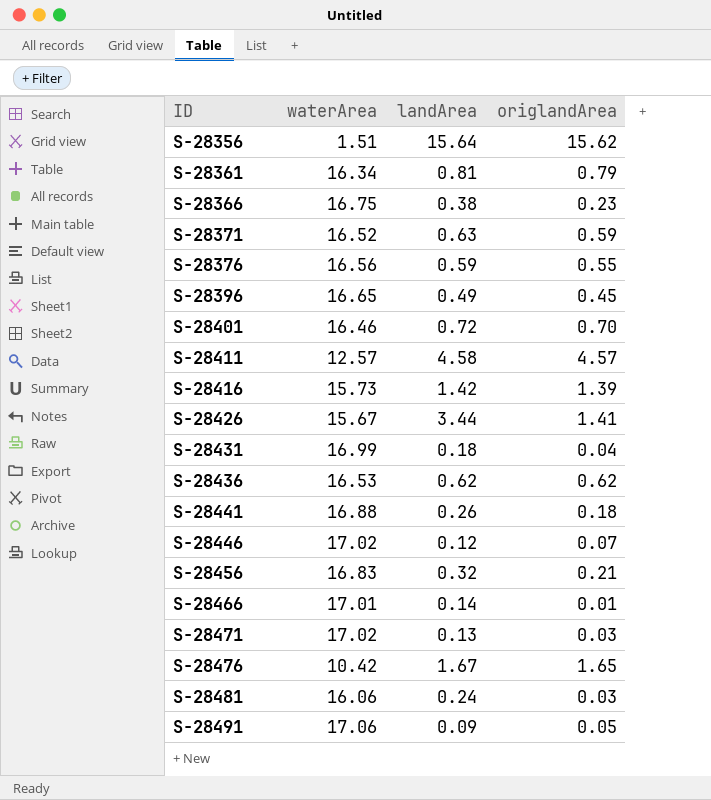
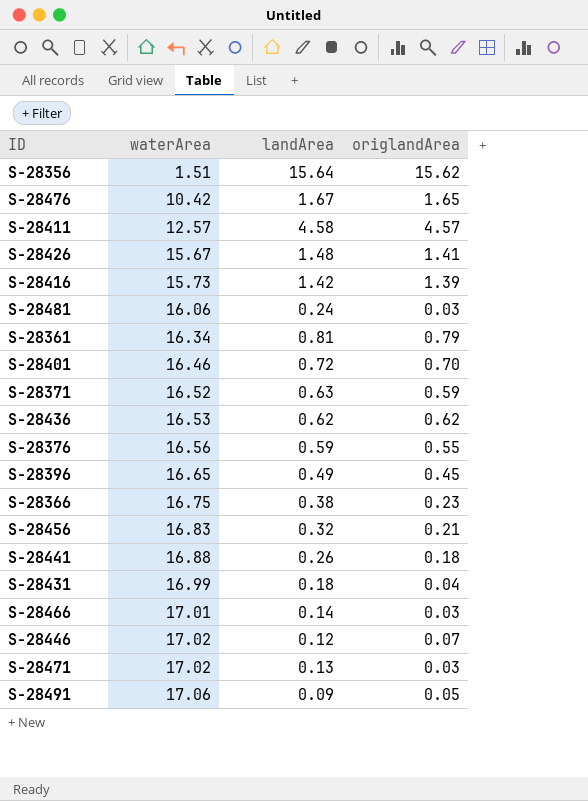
row order: ID ascending -> waterArea ascending
S-28426 | landArea: 3.44 -> 1.48
S-28466 | origlandArea: 0.01 -> 0.03

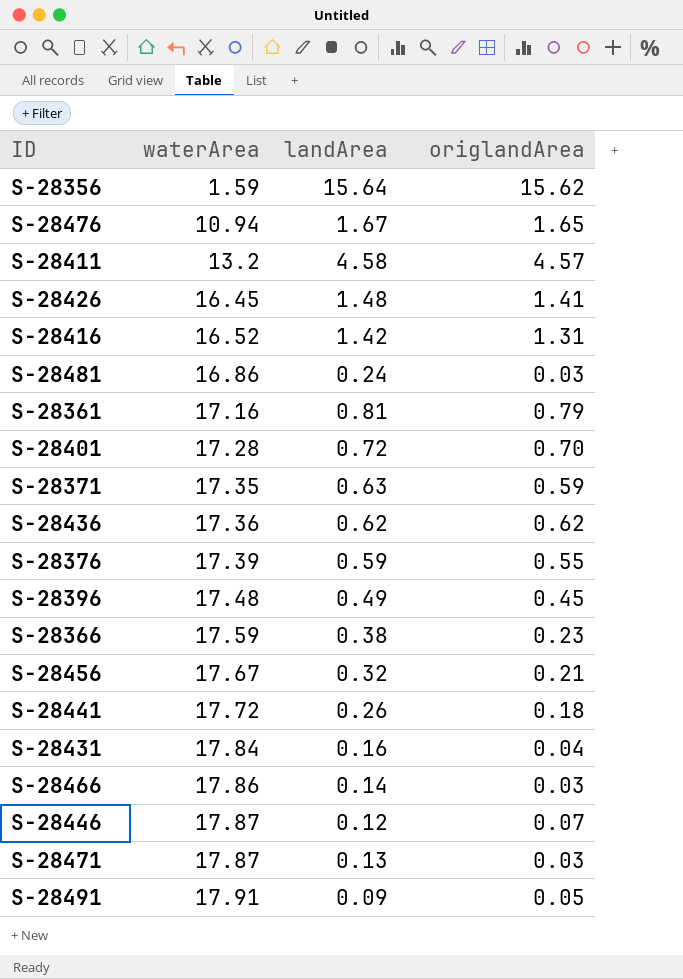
S-28356 | waterArea: 1.51 -> 1.59
S-28476 | waterArea: 10.42 -> 10.94
S-28411 | waterArea: 12.57 -> 13.2
S-28426 | waterArea: 15.67 -> 16.45
S-28416 | waterArea: 15.73 -> 16.52
S-28416 | origlandArea: 1.39 -> 1.31
S-28481 | waterArea: 16.06 -> 16.86
S-28361 | waterArea: 16.34 -> 17.16
S-28401 | waterArea: 16.46 -> 17.28
S-28371 | waterArea: 16.52 -> 17.35
S-28436 | waterArea: 16.53 -> 17.36
S-28376 | waterArea: 16.56 -> 17.39
S-28396 | waterArea: 16.65 -> 17.48
S-28366 | waterArea: 16.75 -> 17.59
S-28456 | waterArea: 16.83 -> 17.67
S-28441 | waterArea: 16.88 -> 17.72
S-28431 | waterArea: 16.99 -> 17.84
S-28431 | landArea: 0.18 -> 0.16
S-28466 | waterArea: 17.01 -> 17.86
S-28446 | waterArea: 17.02 -> 17.87
S-28471 | waterArea: 17.02 -> 17.87
S-28491 | waterArea: 17.06 -> 17.91

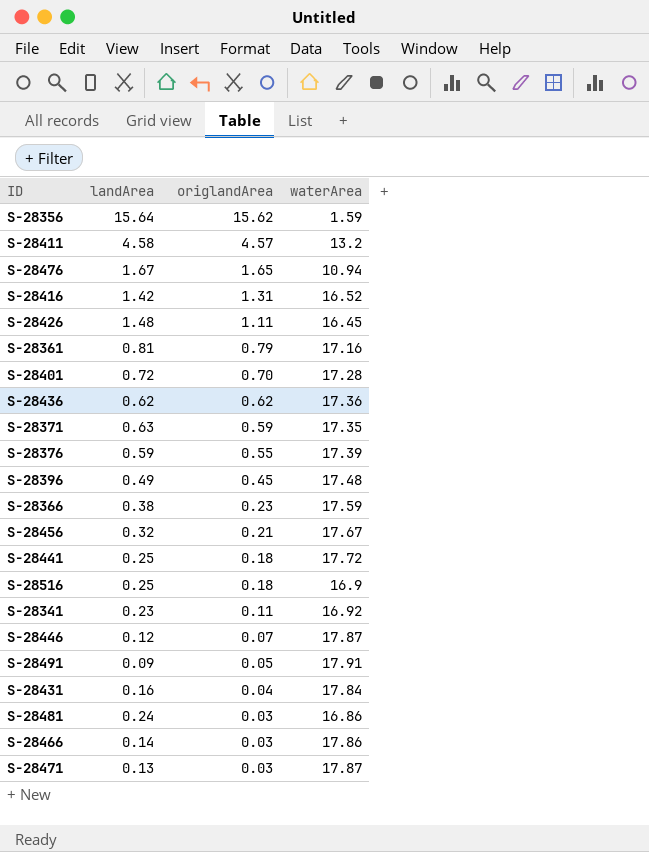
row order: waterArea ascending -> origlandArea descending
column waterArea | position: 2 -> 4
S-28426 | origlandArea: 1.41 -> 1.11
S-28441 | landArea: 0.26 -> 0.25
row S-28516: none -> 0.25 | 0.18 | 16.9
row S-28341: none -> 0.23 | 0.11 | 16.92

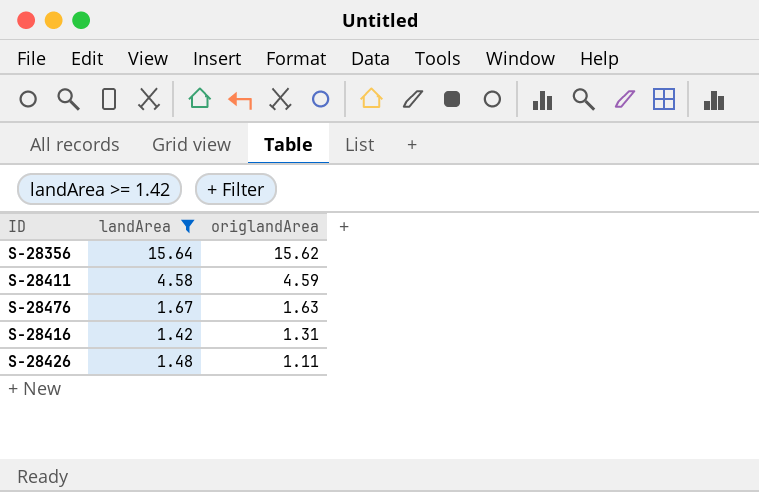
filter: none -> landArea >= 1.42
column waterArea | position: 4 -> none
S-28411 | origlandArea: 4.57 -> 4.59
S-28476 | origlandArea: 1.65 -> 1.63

